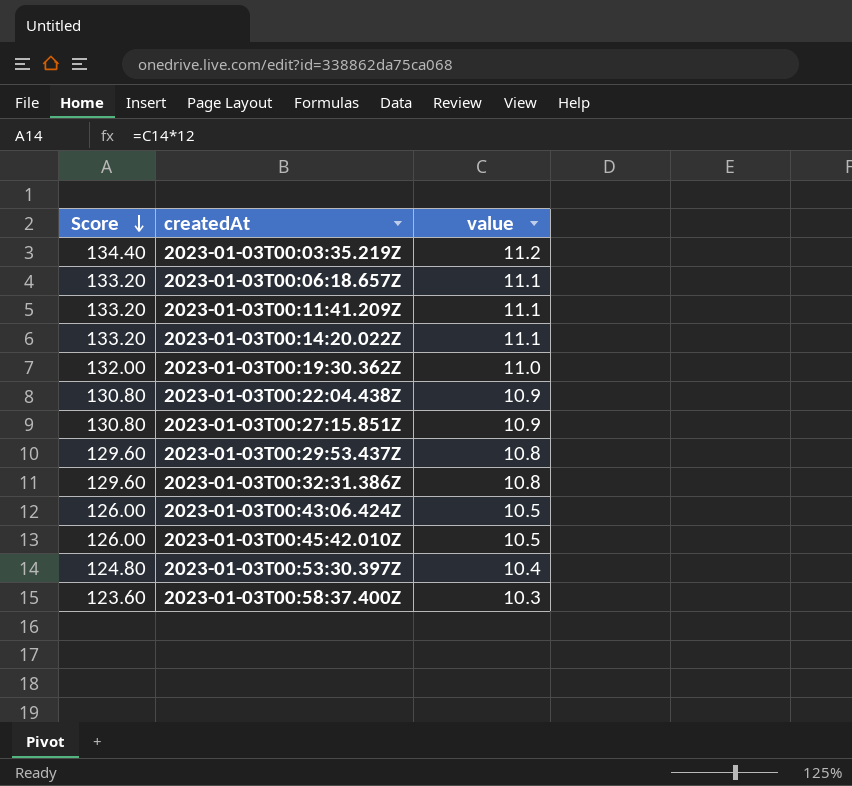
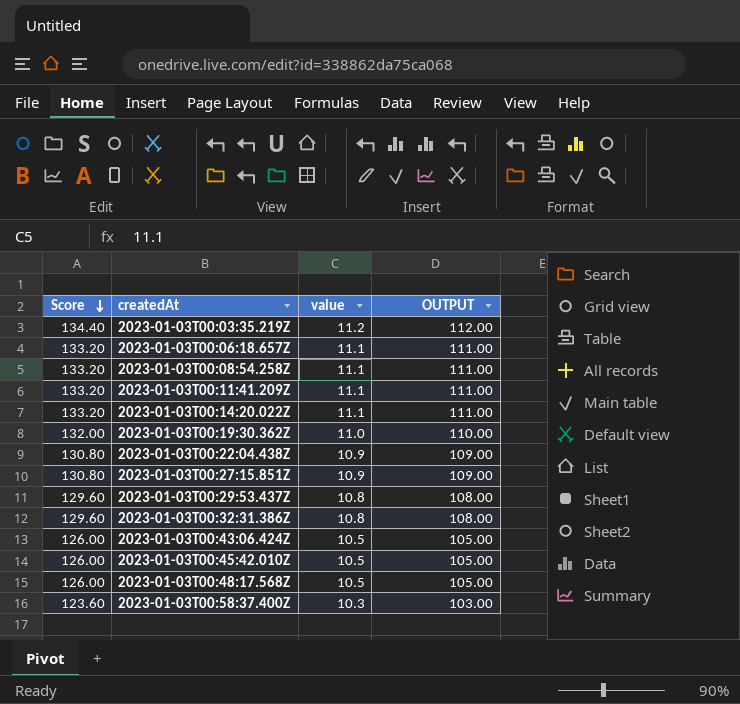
column OUTPUT | formula: none -> [value] * 10
row 2023-01-03T00:53:30.397Z: 124.80 | 10.4 -> none
row 2023-01-03T00:08:54.258Z: none -> 133.20 | 11.1 | 111.00
row 2023-01-03T00:48:17.568Z: none -> 126.00 | 10.5 | 105.00

